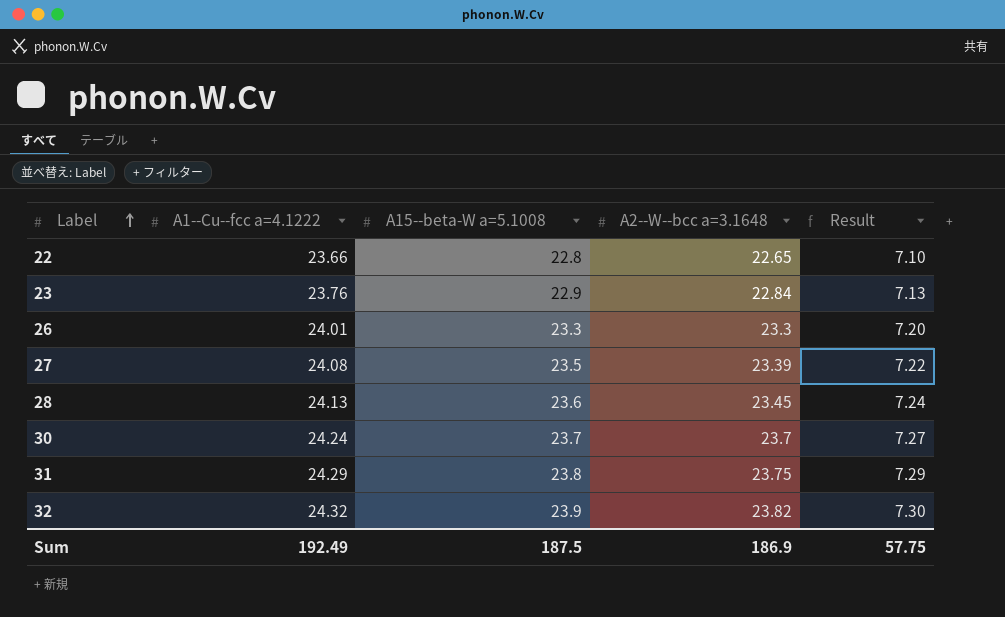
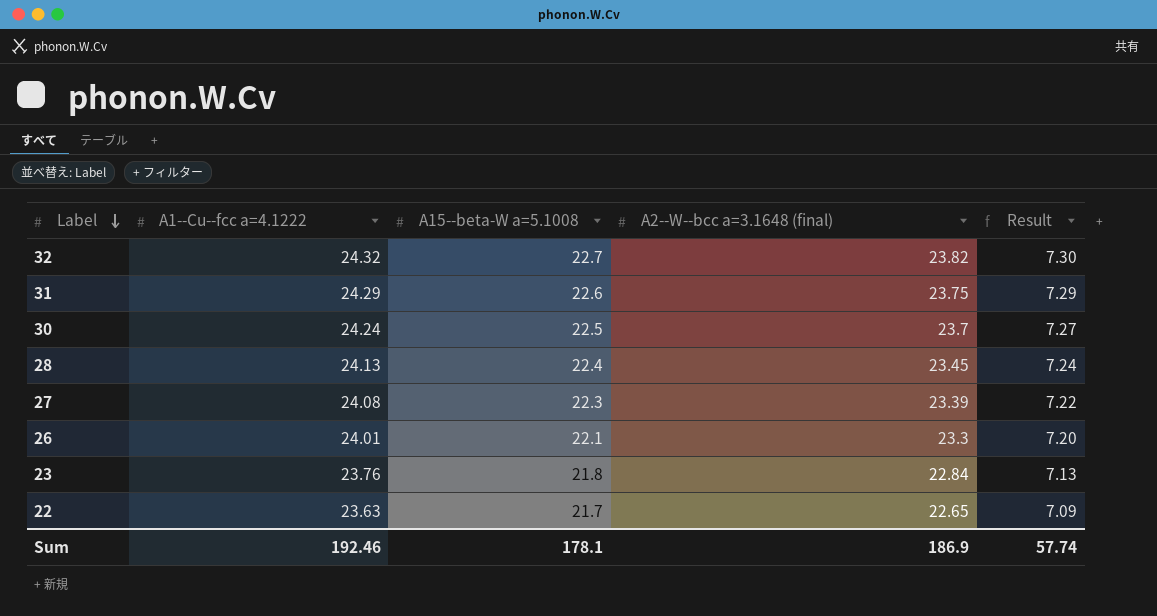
row order: Label ascending -> Label descending
column name: A2--W--bcc a=3.1648 -> A2--W--bcc a=3.1648 (final)
32 | A15--beta-W a=5.1008: 23.9 -> 22.7
31 | A15--beta-W a=5.1008: 23.8 -> 22.6
30 | A15--beta-W a=5.1008: 23.7 -> 22.5
28 | A15--beta-W a=5.1008: 23.6 -> 22.4
27 | A15--beta-W a=5.1008: 23.5 -> 22.3
26 | A15--beta-W a=5.1008: 23.3 -> 22.1
23 | A15--beta-W a=5.1008: 22.9 -> 21.8
22 | A1--Cu--fcc a=4.1222: 23.66 -> 23.63
22 | A15--beta-W a=5.1008: 22.8 -> 21.7
22 | Result: 7.10 -> 7.09
Sum | A1--Cu--fcc a=4.1222: 192.49 -> 192.46
Sum | A15--beta-W a=5.1008: 187.5 -> 178.1
Sum | Result: 57.75 -> 57.74

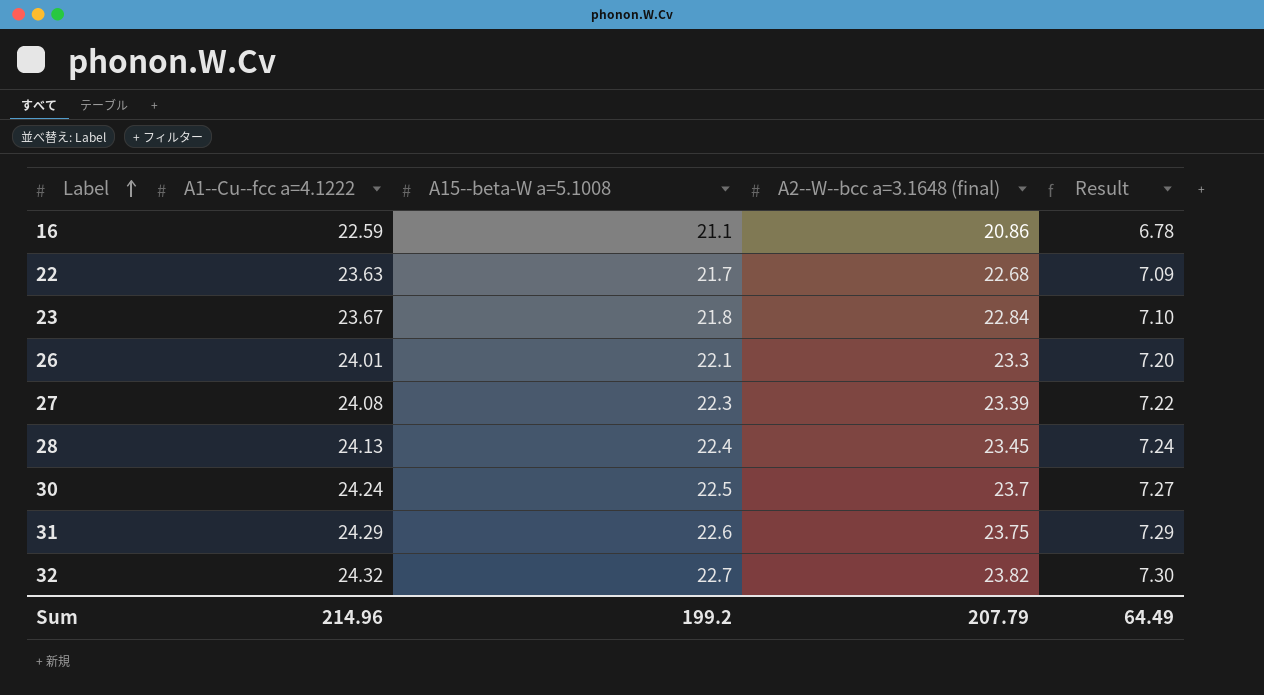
row order: Label descending -> Label ascending
row 16: none -> 22.59 | 21.1 | 20.86 | 6.78
22 | A2--W--bcc a=3.1648 (final): 22.65 -> 22.68
23 | A1--Cu--fcc a=4.1222: 23.76 -> 23.67
23 | Result: 7.13 -> 7.10
Sum | A1--Cu--fcc a=4.1222: 192.46 -> 214.96
Sum | A15--beta-W a=5.1008: 178.1 -> 199.2
Sum | A2--W--bcc a=3.1648 (final): 186.9 -> 207.79
Sum | Result: 57.74 -> 64.49

